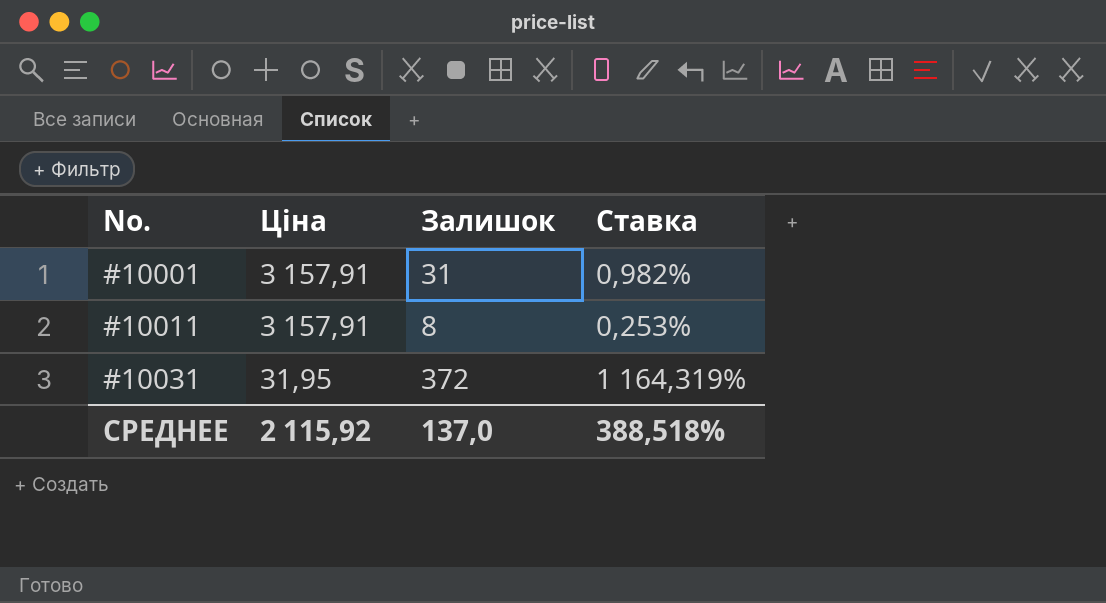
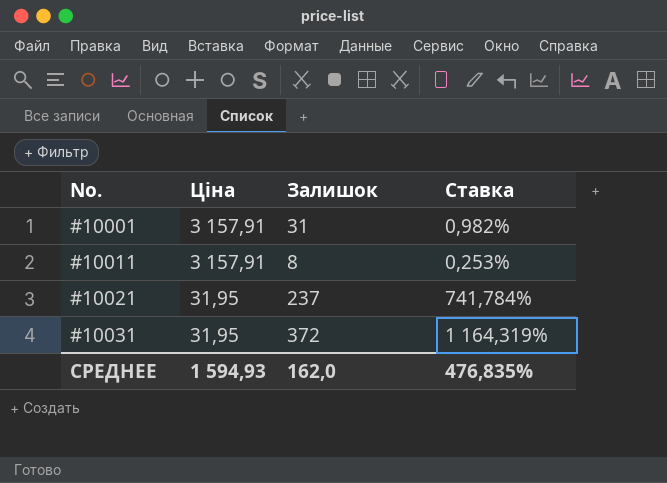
row #10021: none -> 31,95 | 237 | 741,784%
СРЕДНЕЕ | Ціна: 2 115,92 -> 1 594,93
СРЕДНЕЕ | Залишок: 137,0 -> 162,0
СРЕДНЕЕ | Ставка: 388,518% -> 476,835%

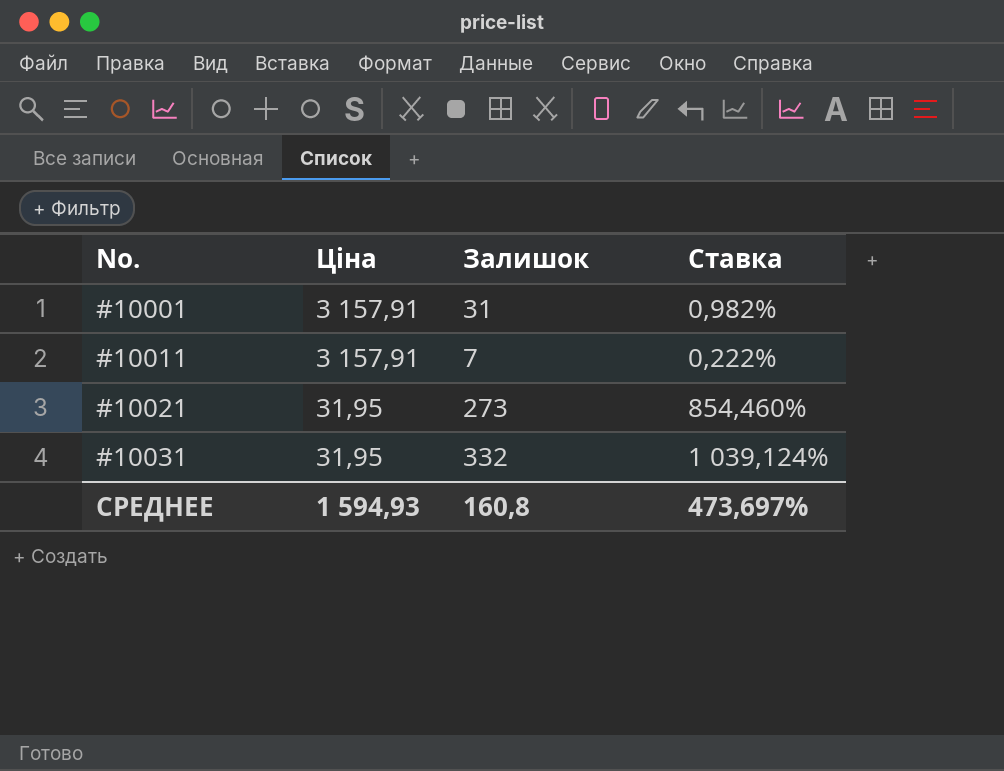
#10011 | Залишок: 8 -> 7
#10011 | Ставка: 0,253% -> 0,222%
#10021 | Залишок: 237 -> 273
#10021 | Ставка: 741,784% -> 854,460%
#10031 | Залишок: 372 -> 332
#10031 | Ставка: 1 164,319% -> 1 039,124%
СРЕДНЕЕ | Залишок: 162,0 -> 160,8
СРЕДНЕЕ | Ставка: 476,835% -> 473,697%

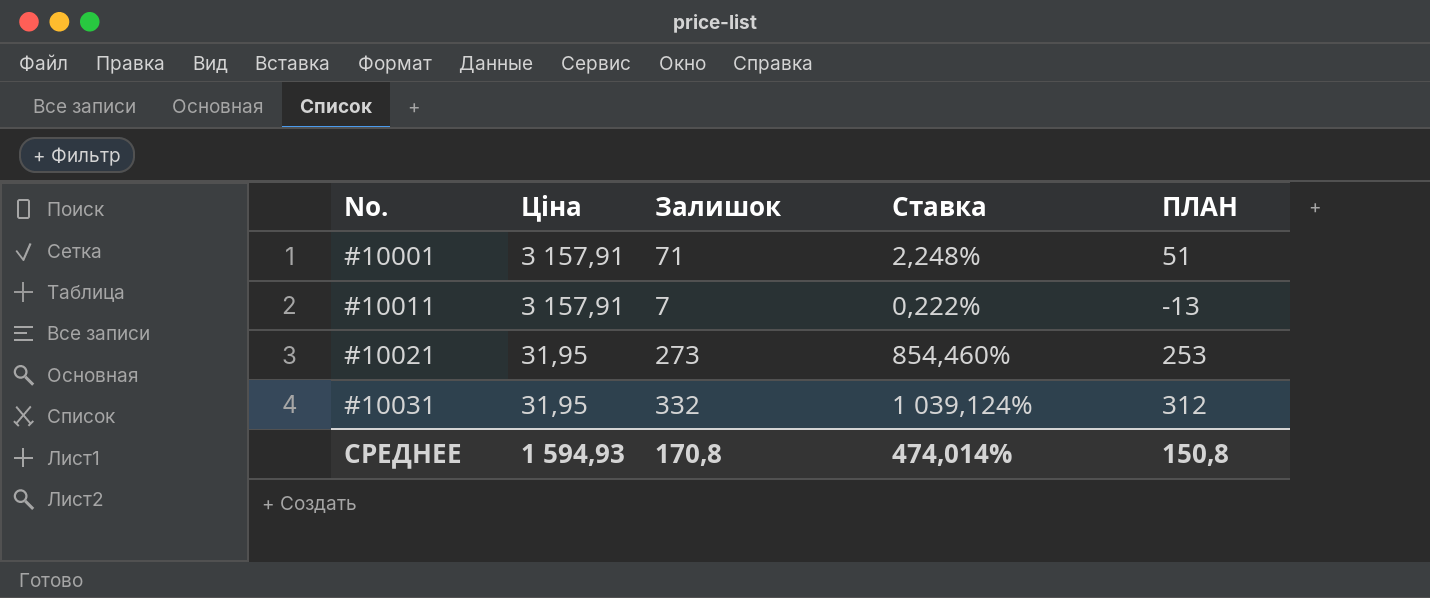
column ПЛАН | formula: none -> [Залишок] - 20
#10001 | Залишок: 31 -> 71
#10001 | Ставка: 0,982% -> 2,248%
СРЕДНЕЕ | Залишок: 160,8 -> 170,8
СРЕДНЕЕ | Ставка: 473,697% -> 474,014%

